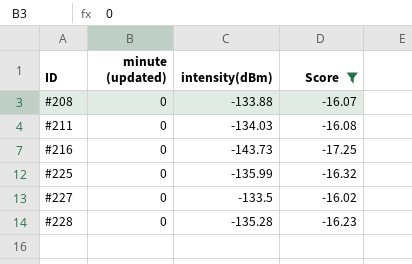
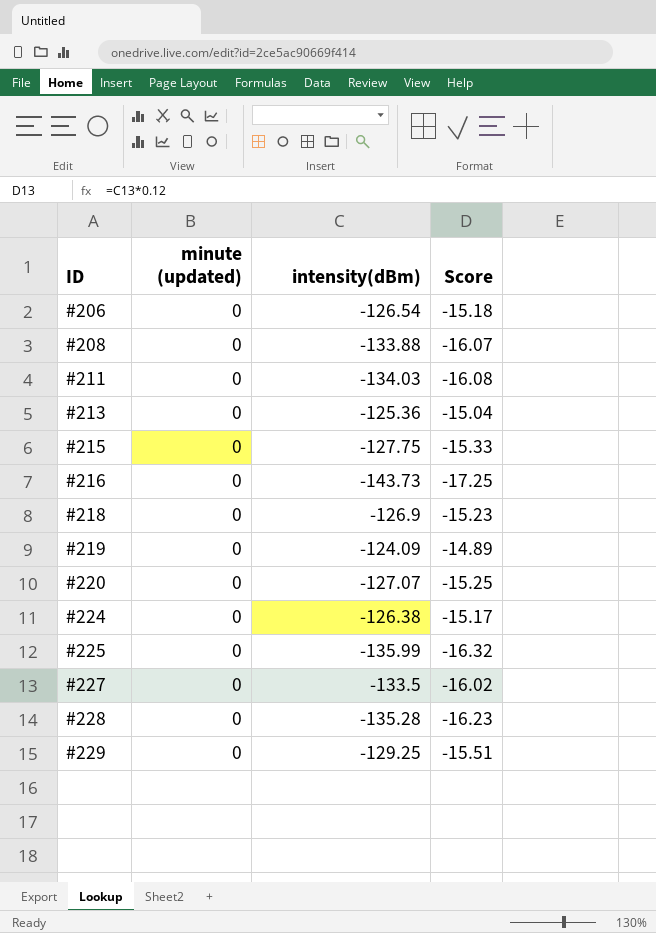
filter: Score <= -16.02 -> none

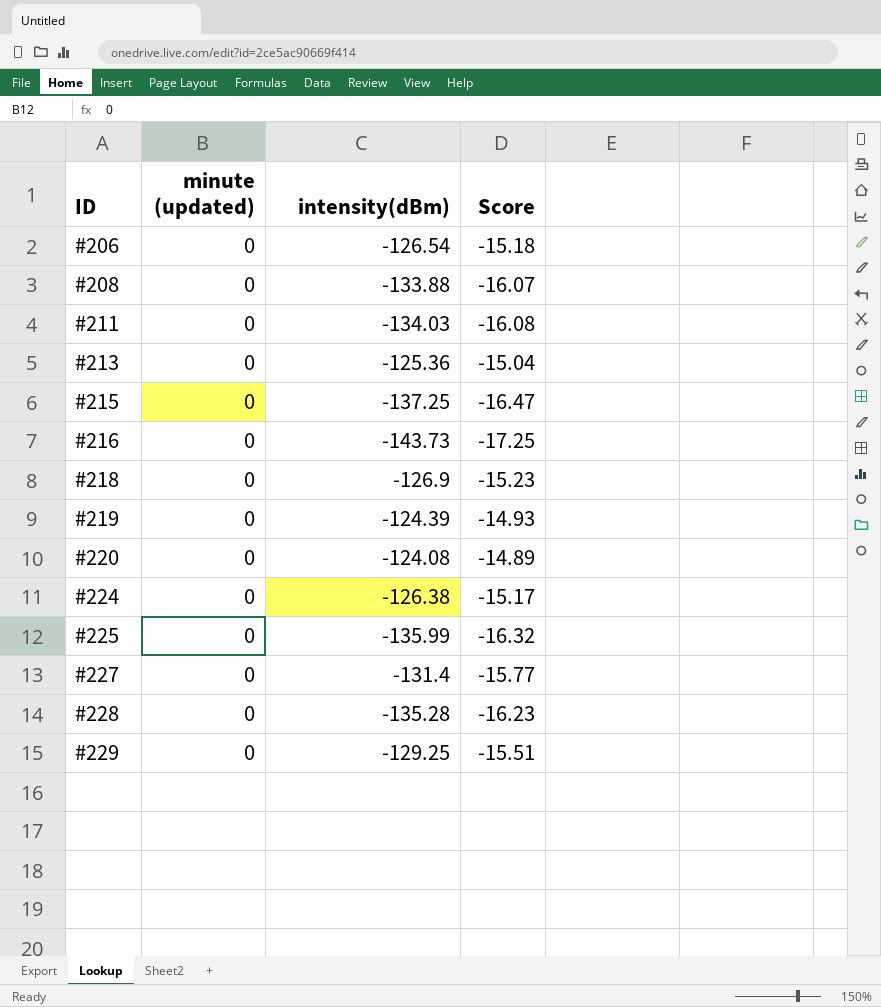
#215 | intensity(dBm): -127.75 -> -137.25
#215 | Score: -15.33 -> -16.47
#219 | intensity(dBm): -124.09 -> -124.39
#219 | Score: -14.89 -> -14.93
#220 | intensity(dBm): -127.07 -> -124.08
#220 | Score: -15.25 -> -14.89
#227 | intensity(dBm): -133.5 -> -131.4
#227 | Score: -16.02 -> -15.77

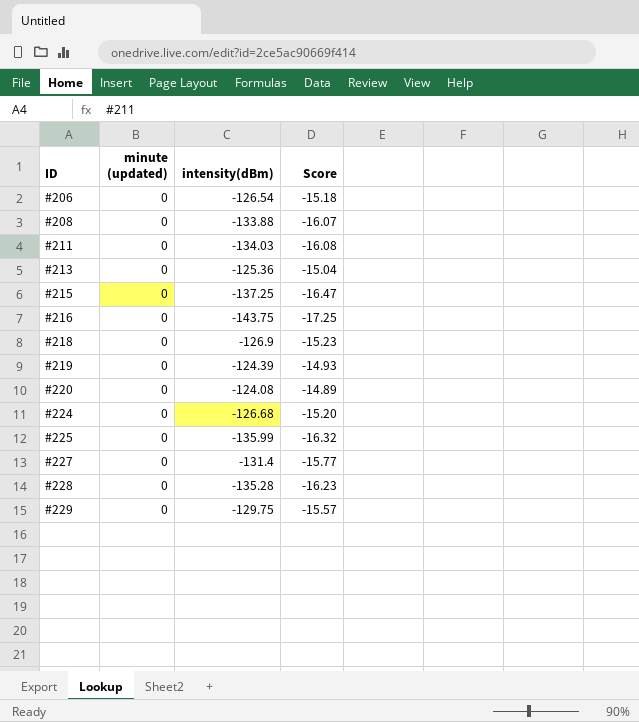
#216 | intensity(dBm): -143.73 -> -143.75
#224 | intensity(dBm): -126.38 -> -126.68
#224 | Score: -15.17 -> -15.20
#229 | intensity(dBm): -129.25 -> -129.75
#229 | Score: -15.51 -> -15.57

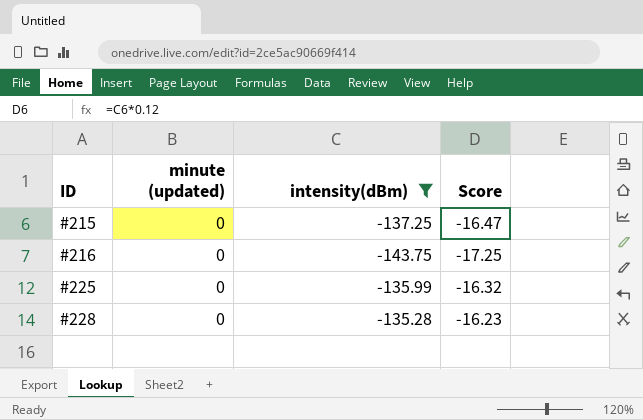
filter: none -> intensity(dBm) <= -135.28

